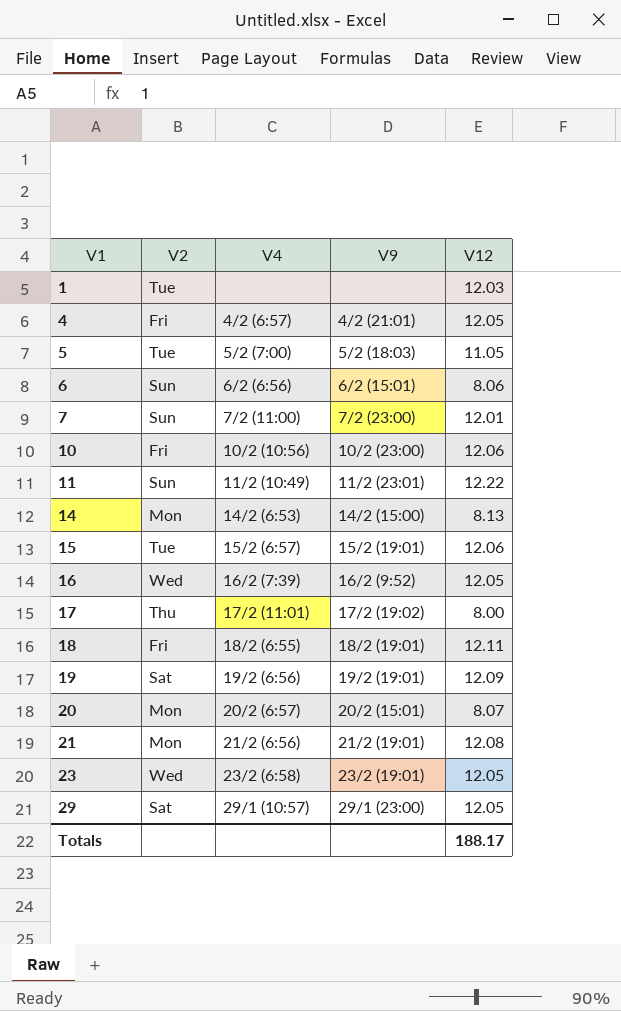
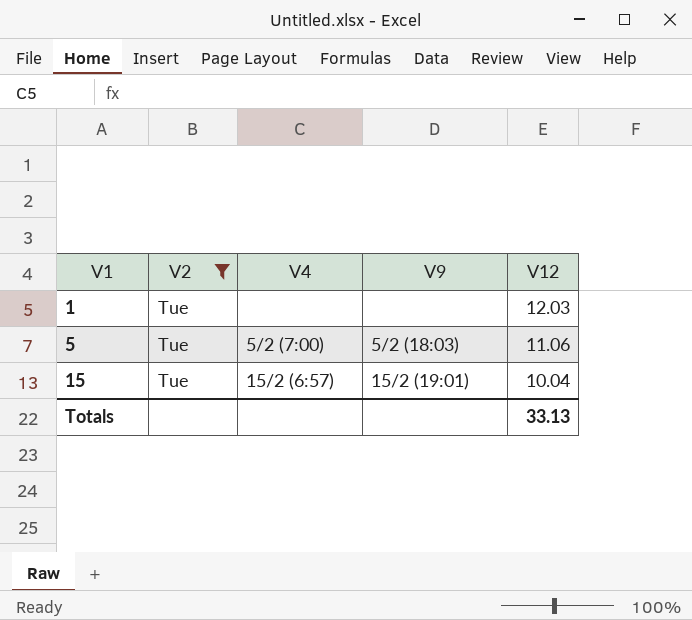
filter: none -> V2 = Tue
5 | V12: 11.05 -> 11.06
15 | V12: 12.06 -> 10.04
Totals | V12: 188.17 -> 33.13

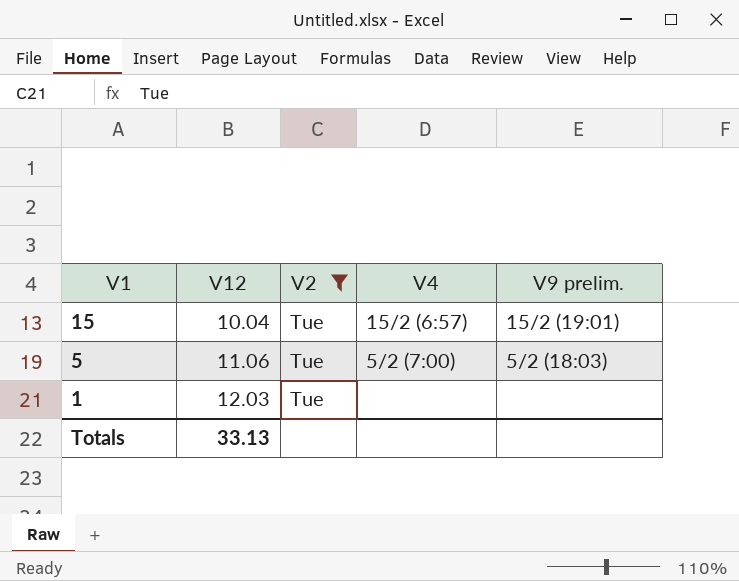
row order: V1 ascending -> V1 descending
column V12 | position: 5 -> 2
column name: V9 -> V9 prelim.

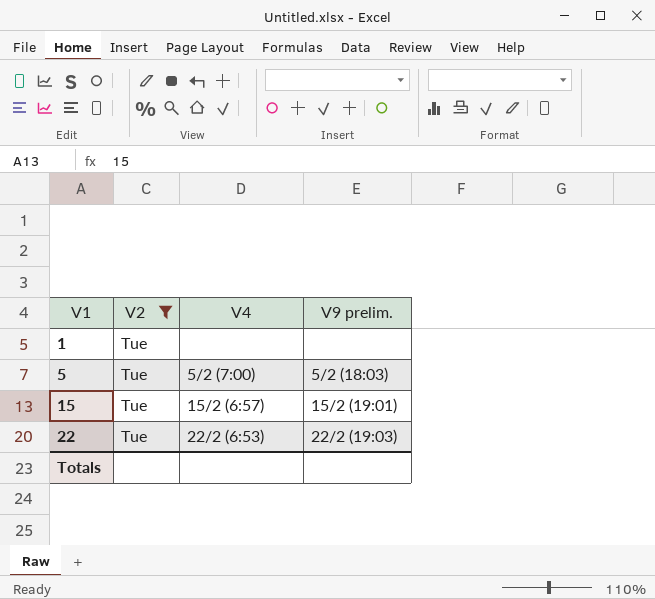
row order: V1 descending -> V1 ascending
column V12 | position: 2 -> none
row 22: none -> Tue | 22/2 (6:53) | 22/2 (19:03)

